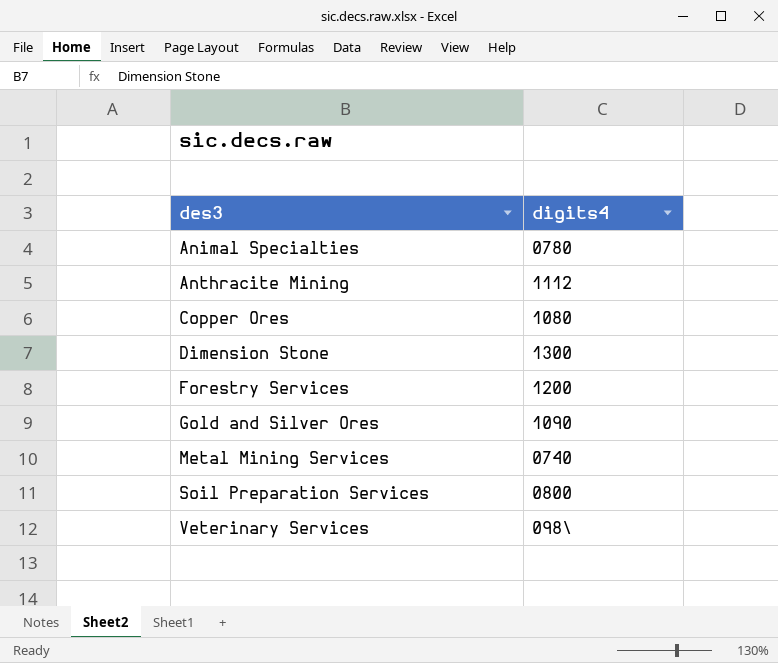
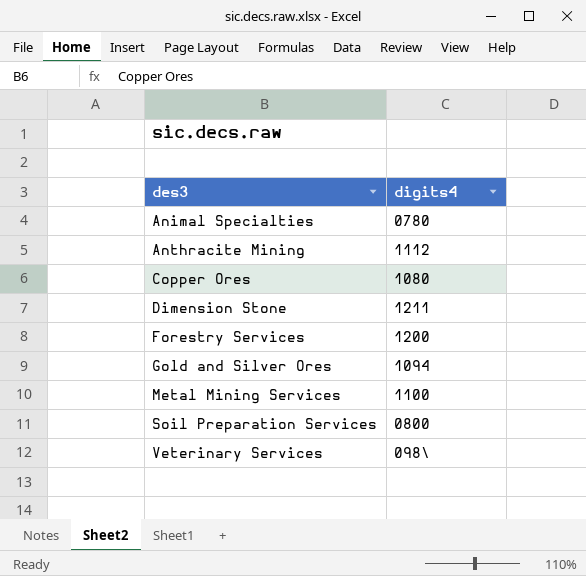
Dimension Stone | digits4: 1300 -> 1211
Gold and Silver Ores | digits4: 1090 -> 1094
Metal Mining Services | digits4: 0740 -> 1100

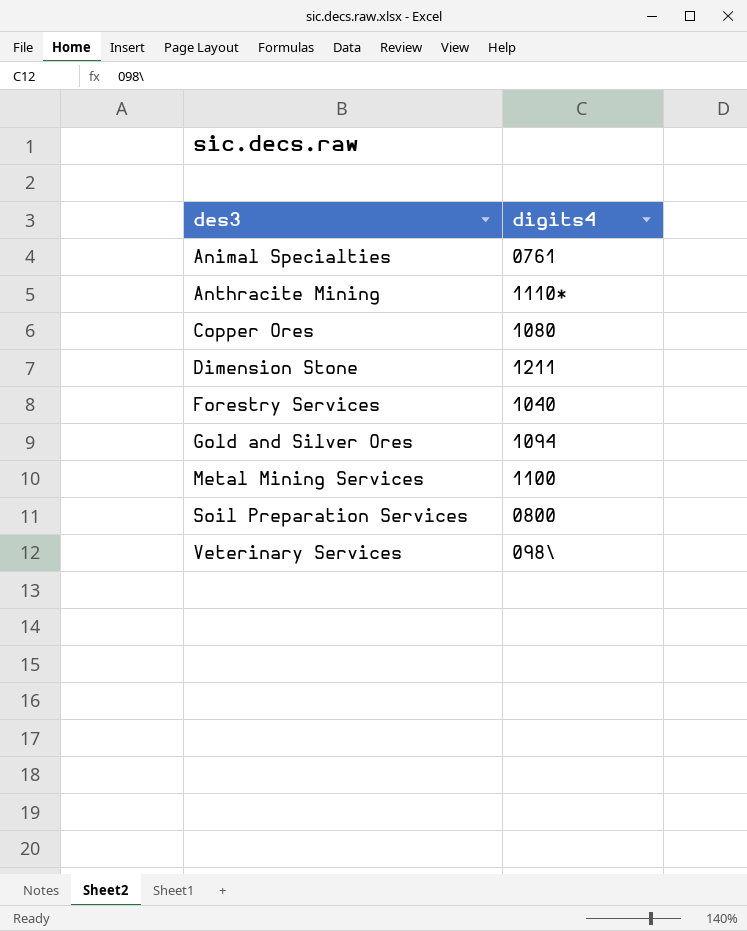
Animal Specialties | digits4: 0780 -> 0761
Anthracite Mining | digits4: 1112 -> 1110*
Forestry Services | digits4: 1200 -> 1040

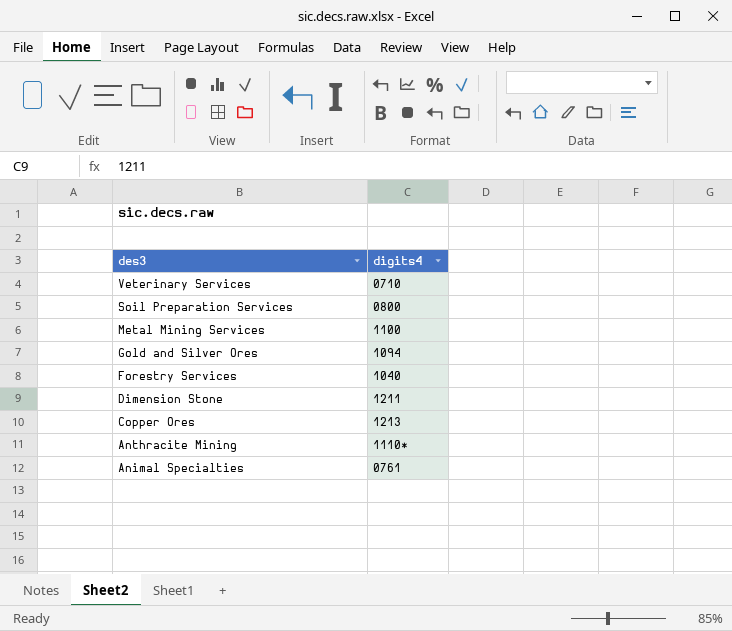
row order: des3 ascending -> des3 descending
Veterinary Services | digits4: 098\ -> 0710
Copper Ores | digits4: 1080 -> 1213

